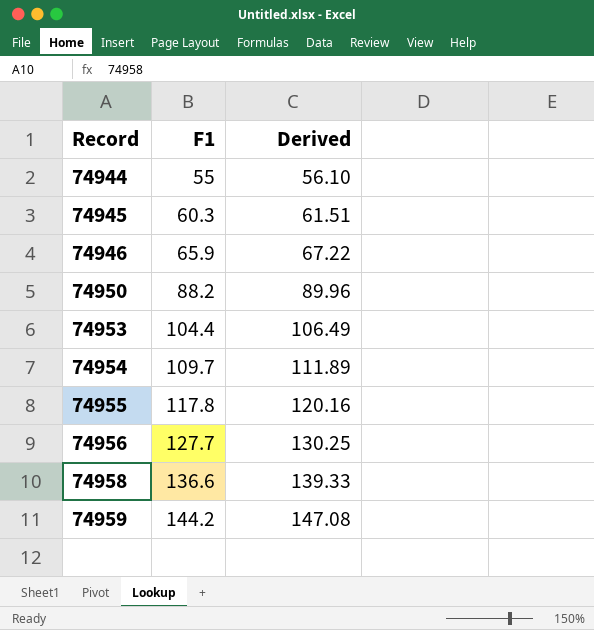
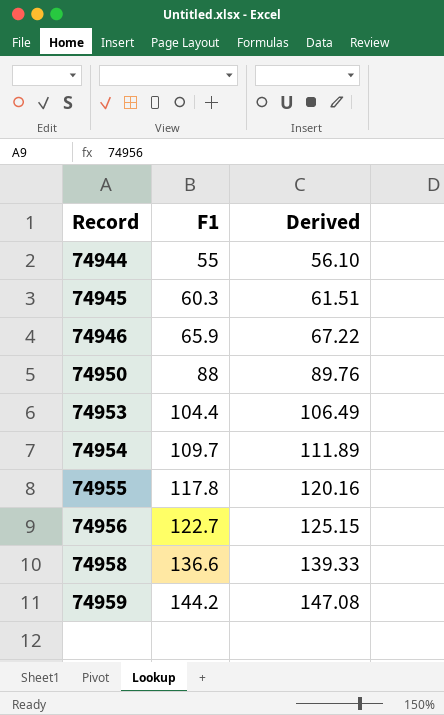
74950 | F1: 88.2 -> 88
74950 | Derived: 89.96 -> 89.76
74956 | F1: 127.7 -> 122.7
74956 | Derived: 130.25 -> 125.15

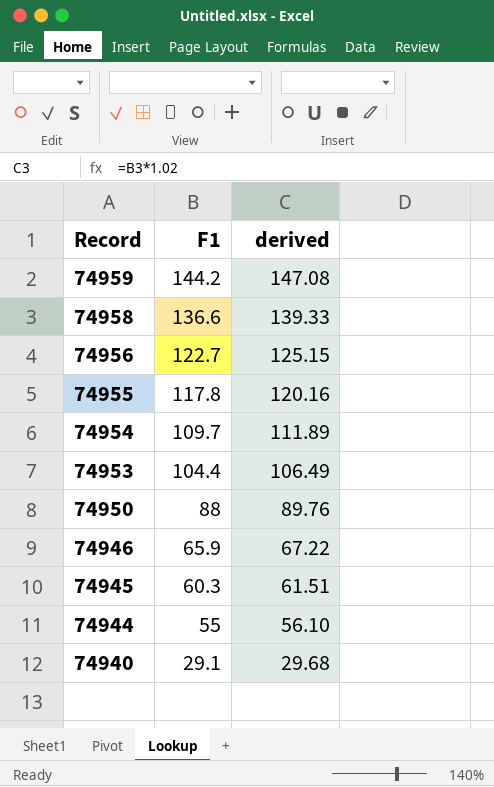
row order: Record ascending -> Record descending
column name: Derived -> derived
row 74940: none -> 29.1 | 29.68

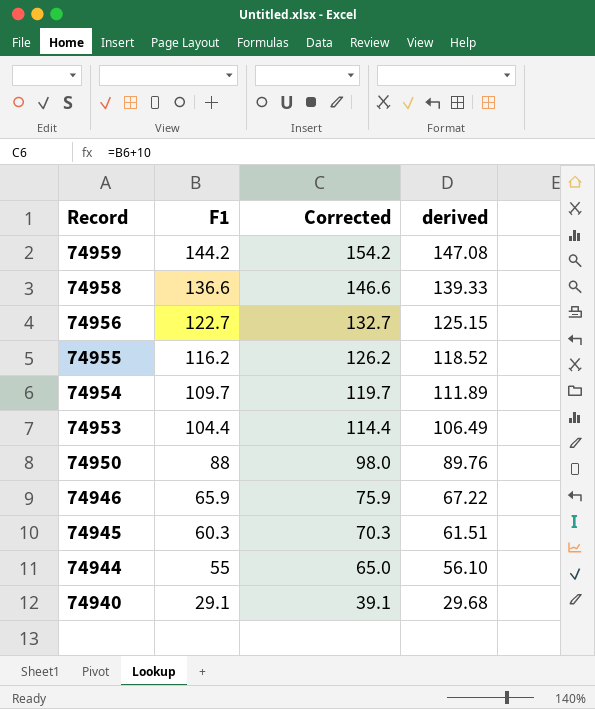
column Corrected | formula: none -> [F1] + 10
74955 | F1: 117.8 -> 116.2
74955 | derived: 120.16 -> 118.52

